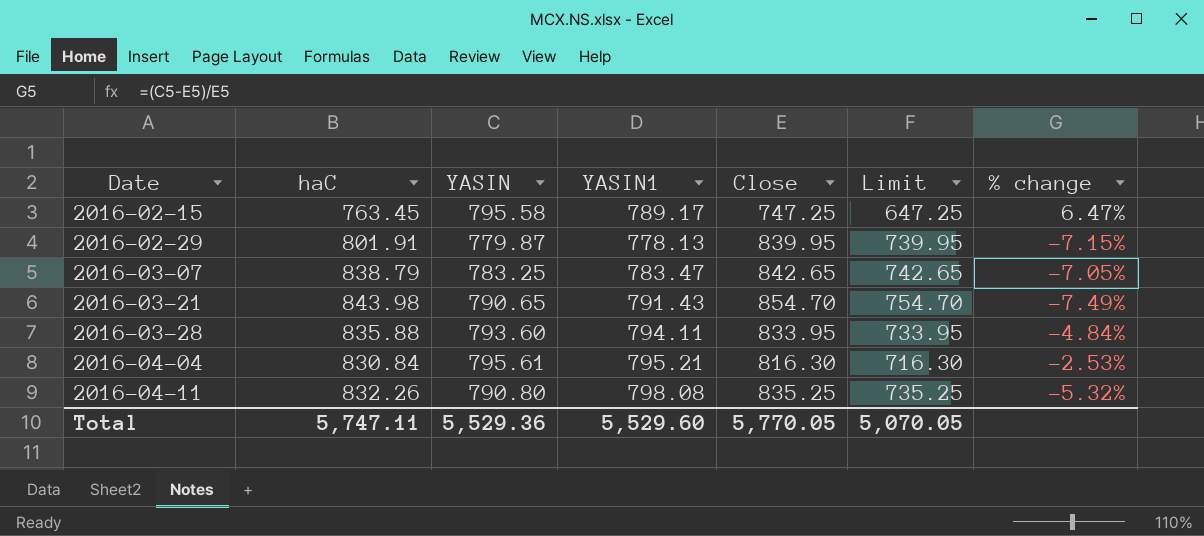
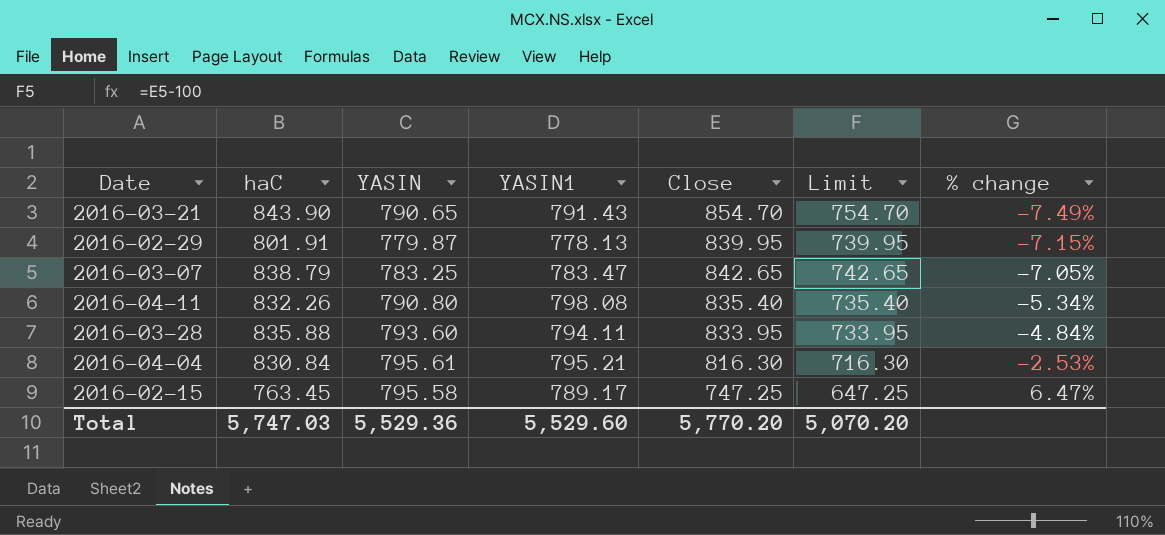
row order: Date ascending -> % change ascending
2016-03-21 | haC: 843.98 -> 843.90
2016-04-11 | Close: 835.25 -> 835.40
2016-04-11 | Limit: 735.25 -> 735.40
2016-04-11 | % change: -5.32% -> -5.34%
Total | haC: 5,747.11 -> 5,747.03
Total | Close: 5,770.05 -> 5,770.20
Total | Limit: 5,070.05 -> 5,070.20

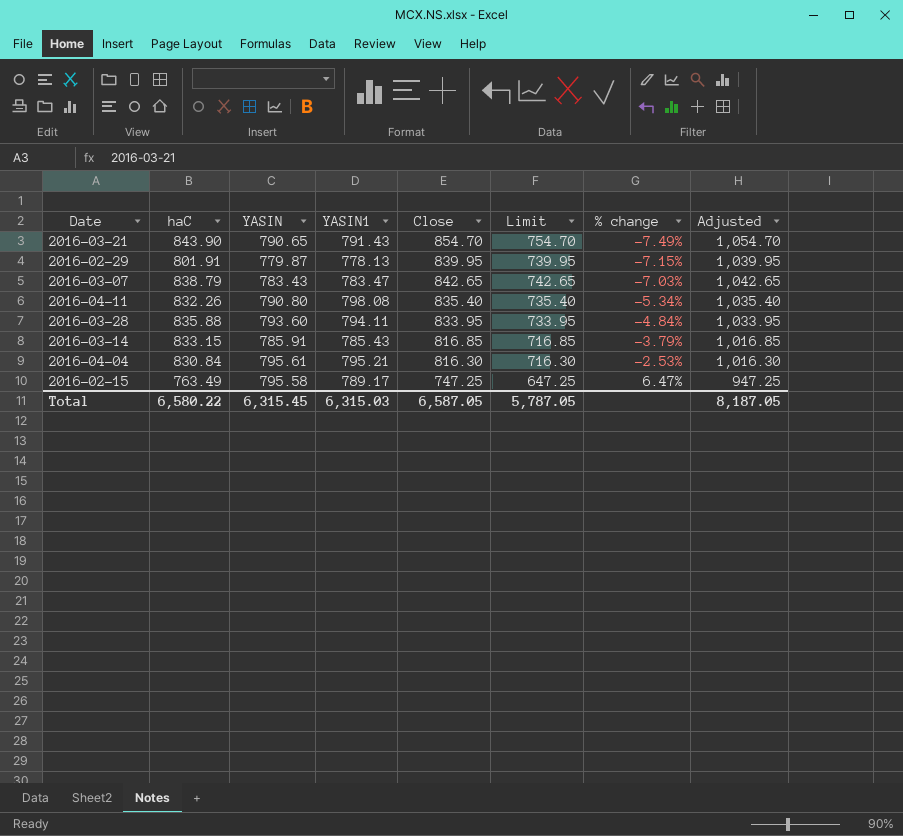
column Adjusted | formula: none -> [Close] + 200
2016-03-07 | YASIN: 783.25 -> 783.43
2016-03-07 | % change: -7.05% -> -7.03%
row 2016-03-14: none -> 833.15 | 785.91 | 785.43 | 816.85 | 716.85 | -3.79% | 1,016.85
2016-02-15 | haC: 763.45 -> 763.49
Total | haC: 5,747.03 -> 6,580.22
Total | YASIN: 5,529.36 -> 6,315.45
Total | YASIN1: 5,529.60 -> 6,315.03
Total | Close: 5,770.20 -> 6,587.05
Total | Limit: 5,070.20 -> 5,787.05

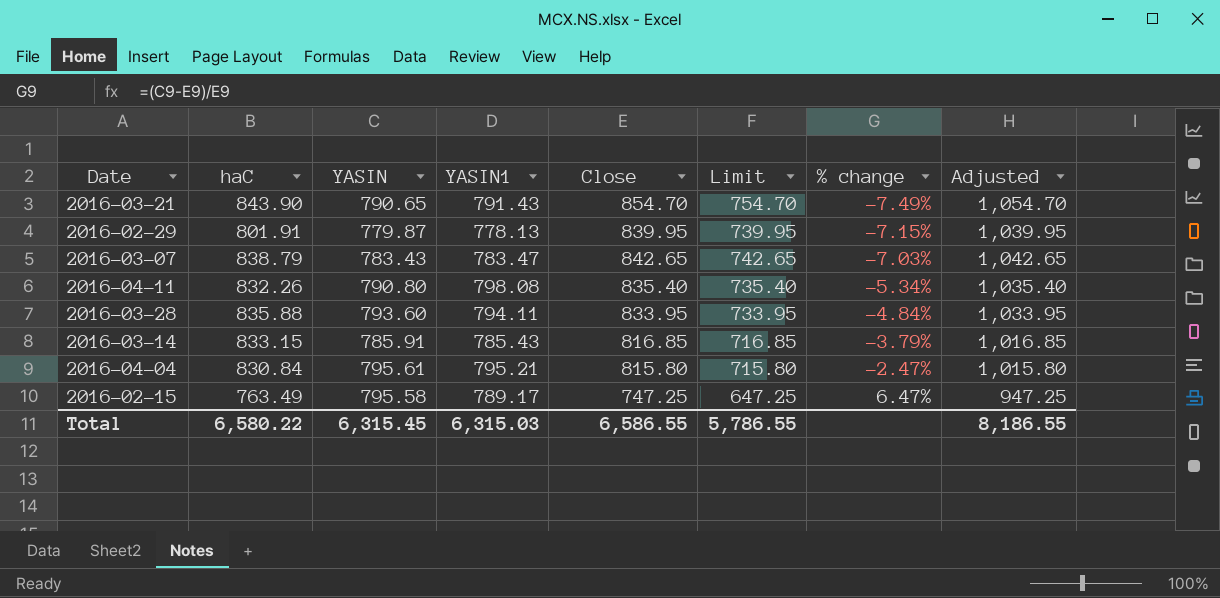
2016-04-04 | Close: 816.30 -> 815.80
2016-04-04 | Limit: 716.30 -> 715.80
2016-04-04 | % change: -2.53% -> -2.47%
2016-04-04 | Adjusted: 1,016.30 -> 1,015.80
Total | Close: 6,587.05 -> 6,586.55
Total | Limit: 5,787.05 -> 5,786.55
Total | Adjusted: 8,187.05 -> 8,186.55

